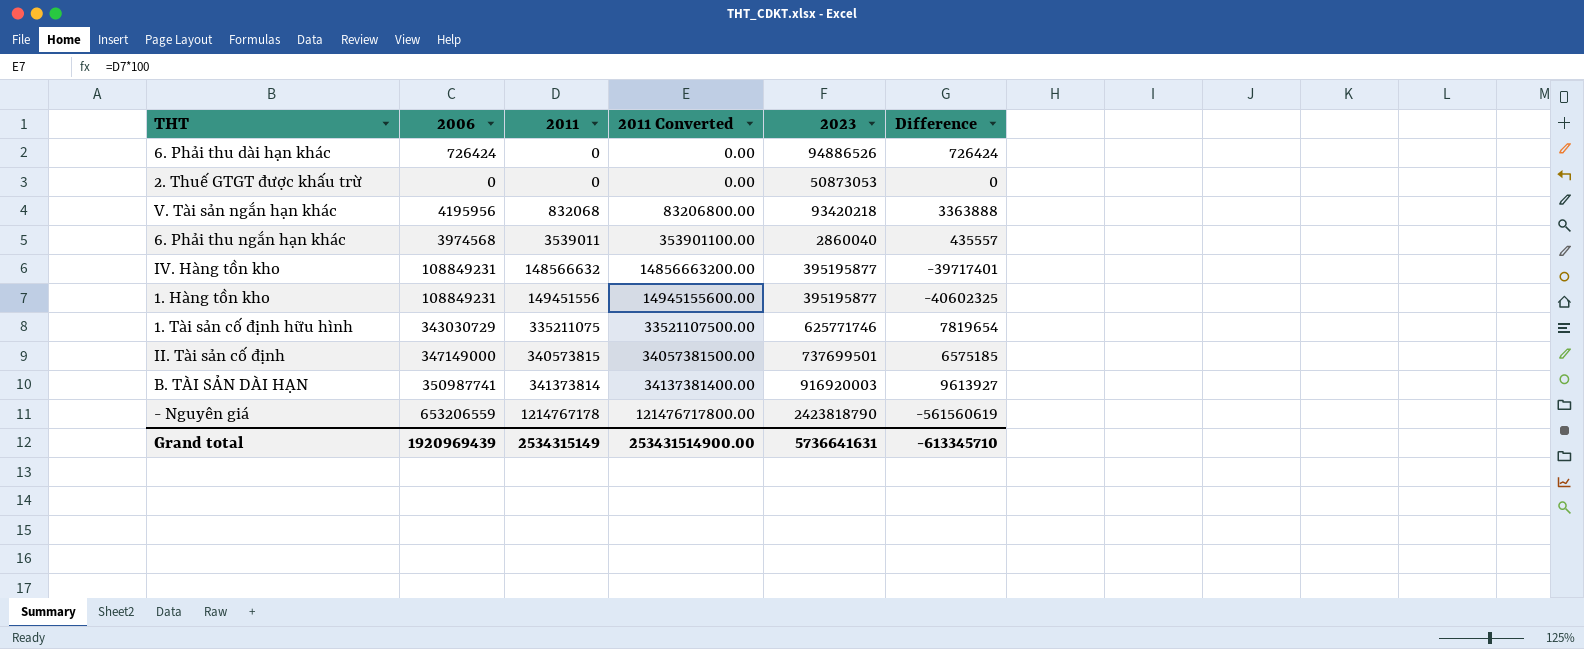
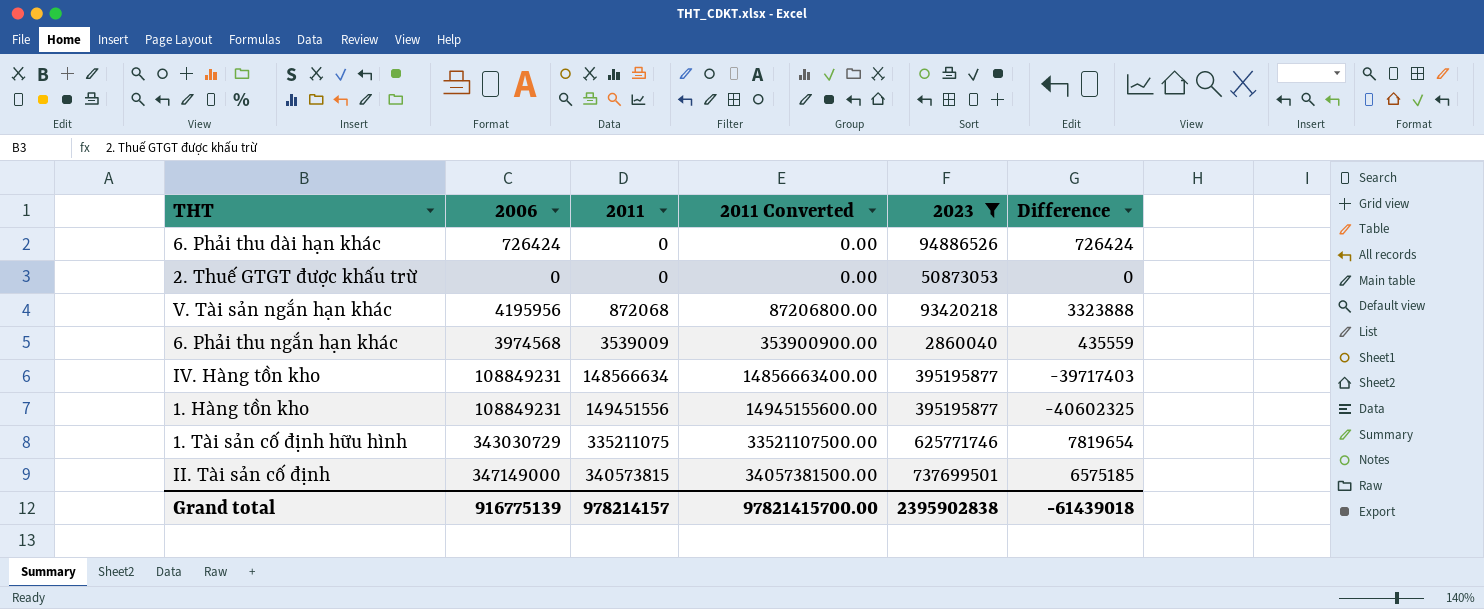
filter: none -> 2023 <= 737699501
V. Tài sản ngắn hạn khác | 2011: 832068 -> 872068
V. Tài sản ngắn hạn khác | 2011 Converted: 83206800.00 -> 87206800.00
V. Tài sản ngắn hạn khác | Difference: 3363888 -> 3323888
6. Phải thu ngắn hạn khác | 2011: 3539011 -> 3539009
6. Phải thu ngắn hạn khác | 2011 Converted: 353901100.00 -> 353900900.00
6. Phải thu ngắn hạn khác | Difference: 435557 -> 435559
IV. Hàng tồn kho | 2011: 148566632 -> 148566634
IV. Hàng tồn kho | 2011 Converted: 14856663200.00 -> 14856663400.00
IV. Hàng tồn kho | Difference: -39717401 -> -39717403
Grand total | 2006: 1920969439 -> 916775139
Grand total | 2011: 2534315149 -> 978214157
Grand total | 2011 Converted: 253431514900.00 -> 97821415700.00
Grand total | 2023: 5736641631 -> 2395902838
Grand total | Difference: -613345710 -> -61439018

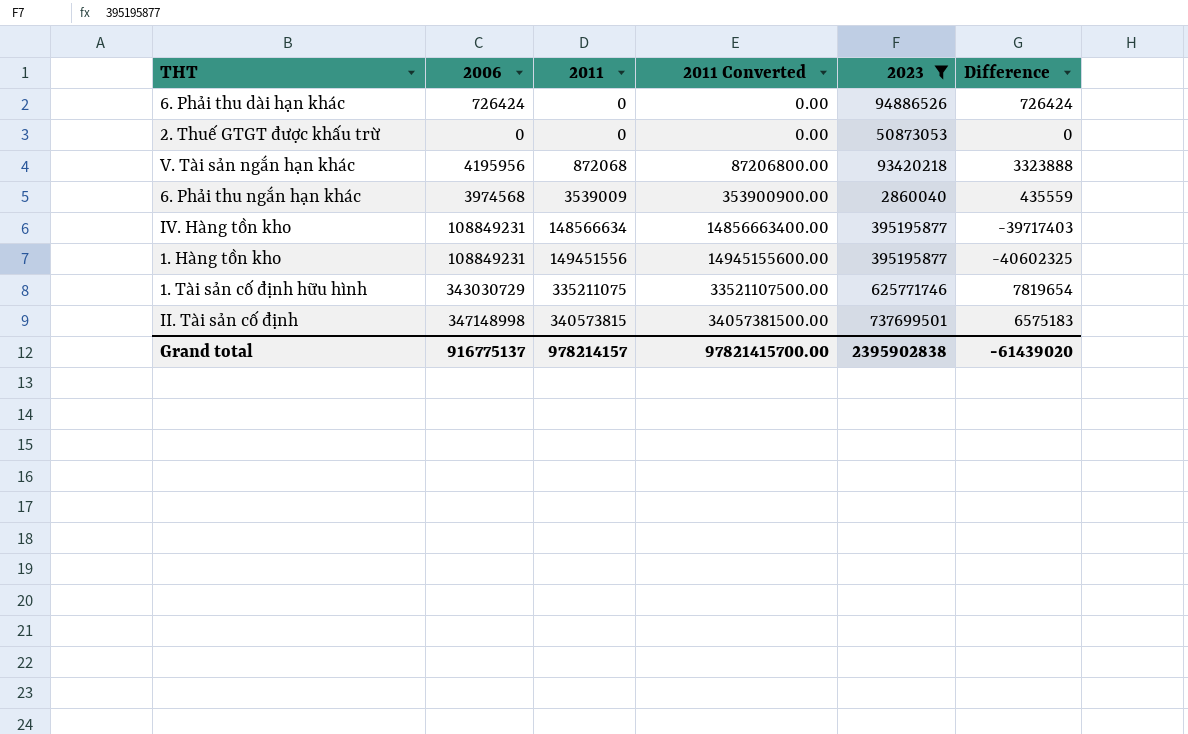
II. Tài sản cố định | 2006: 347149000 -> 347148998
II. Tài sản cố định | Difference: 6575185 -> 6575183
Grand total | 2006: 916775139 -> 916775137
Grand total | Difference: -61439018 -> -61439020

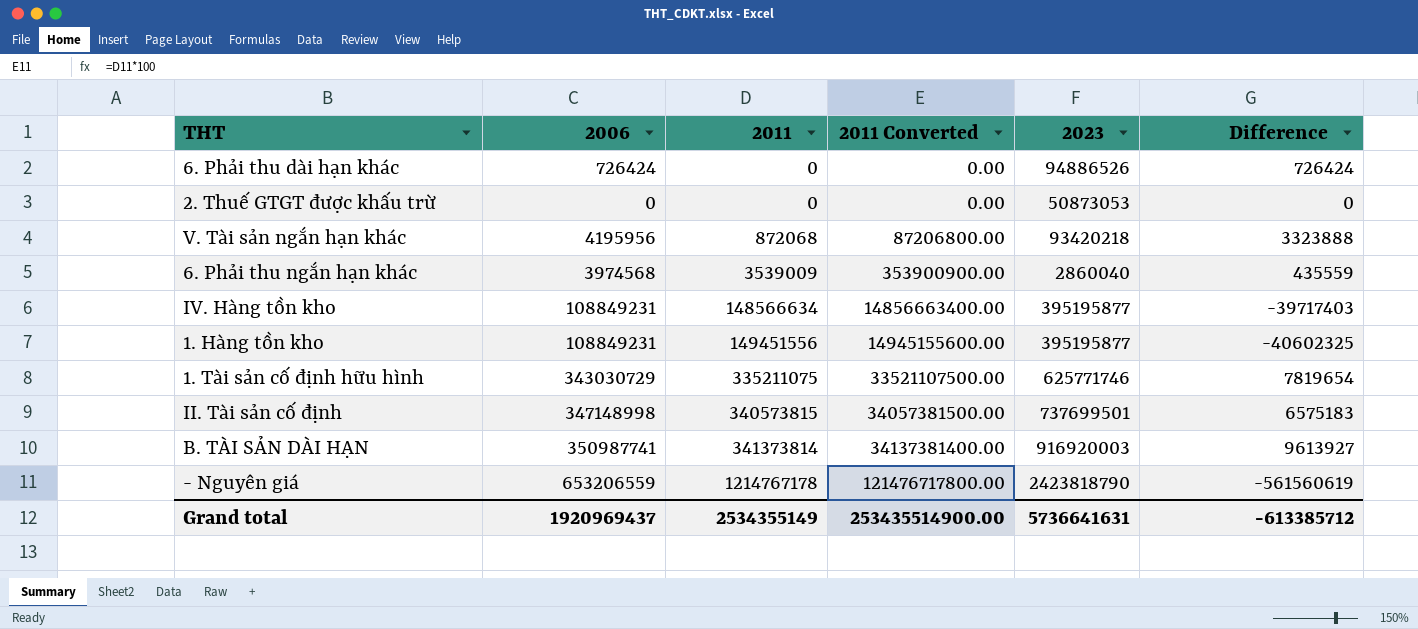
filter: 2023 <= 737699501 -> none
Grand total | 2006: 916775137 -> 1920969437
Grand total | 2011: 978214157 -> 2534355149
Grand total | 2011 Converted: 97821415700.00 -> 253435514900.00
Grand total | 2023: 2395902838 -> 5736641631
Grand total | Difference: -61439020 -> -613385712

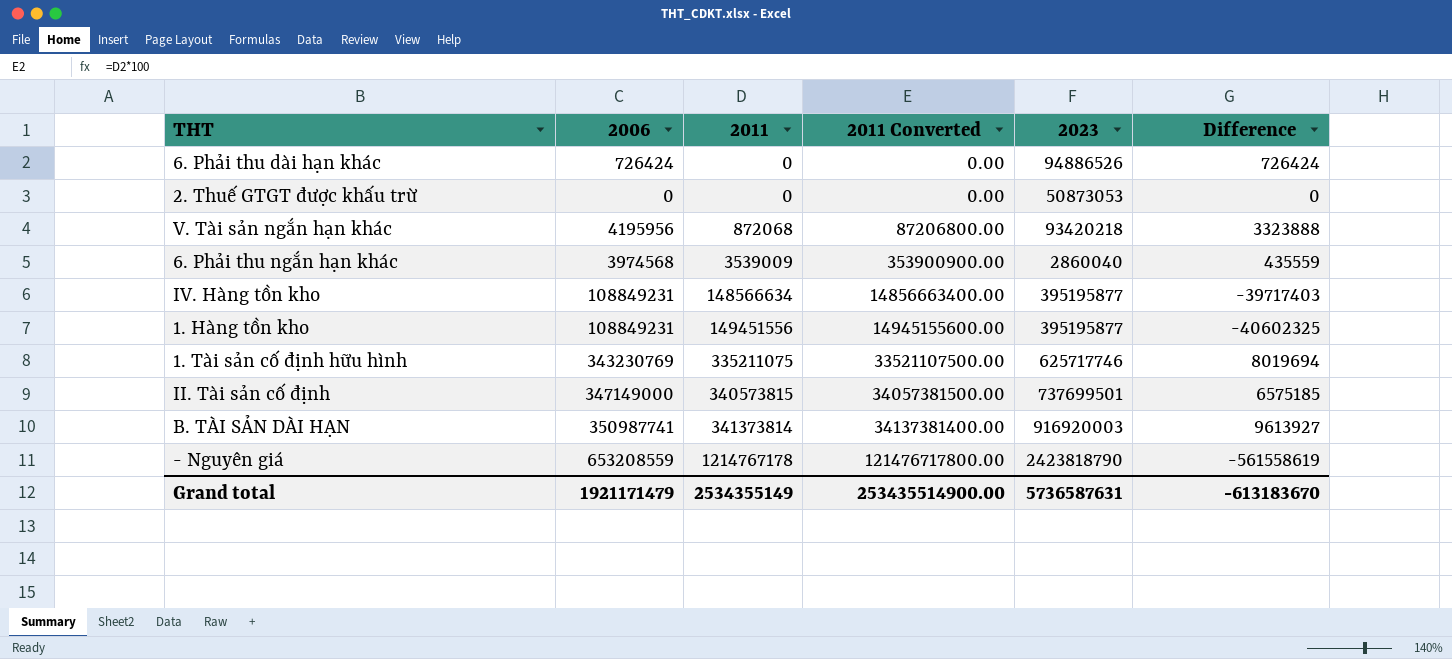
1. Tài sản cố định hữu hình | 2006: 343030729 -> 343230769
1. Tài sản cố định hữu hình | 2023: 625771746 -> 625717746
1. Tài sản cố định hữu hình | Difference: 7819654 -> 8019694
II. Tài sản cố định | 2006: 347148998 -> 347149000
II. Tài sản cố định | Difference: 6575183 -> 6575185
- Nguyên giá | 2006: 653206559 -> 653208559
- Nguyên giá | Difference: -561560619 -> -561558619
Grand total | 2006: 1920969437 -> 1921171479
Grand total | 2023: 5736641631 -> 5736587631
Grand total | Difference: -613385712 -> -613183670

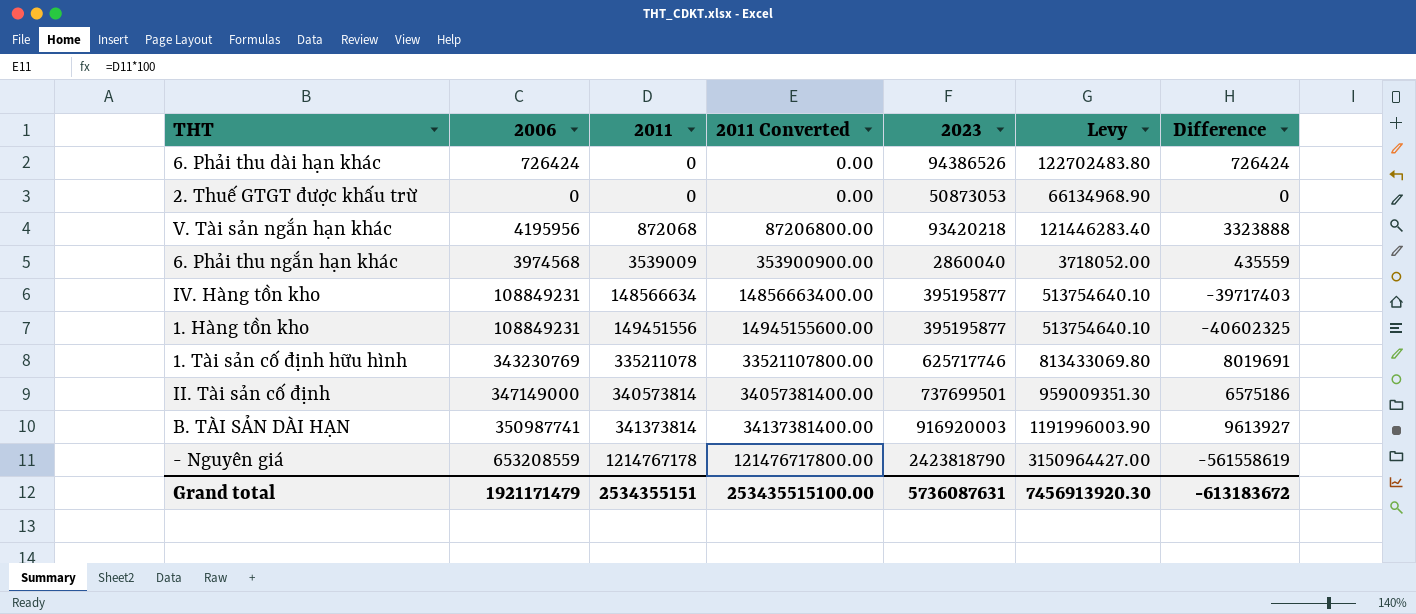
column Levy | formula: none -> [2023] * 1.3
6. Phải thu dài hạn khác | 2023: 94886526 -> 94386526
1. Tài sản cố định hữu hình | 2011: 335211075 -> 335211078
1. Tài sản cố định hữu hình | 2011 Converted: 33521107500.00 -> 33521107800.00
1. Tài sản cố định hữu hình | Difference: 8019694 -> 8019691
II. Tài sản cố định | 2011: 340573815 -> 340573814
II. Tài sản cố định | 2011 Converted: 34057381500.00 -> 34057381400.00
II. Tài sản cố định | Difference: 6575185 -> 6575186
Grand total | 2011: 2534355149 -> 2534355151
Grand total | 2011 Converted: 253435514900.00 -> 253435515100.00
Grand total | 2023: 5736587631 -> 5736087631
Grand total | Difference: -613183670 -> -613183672

